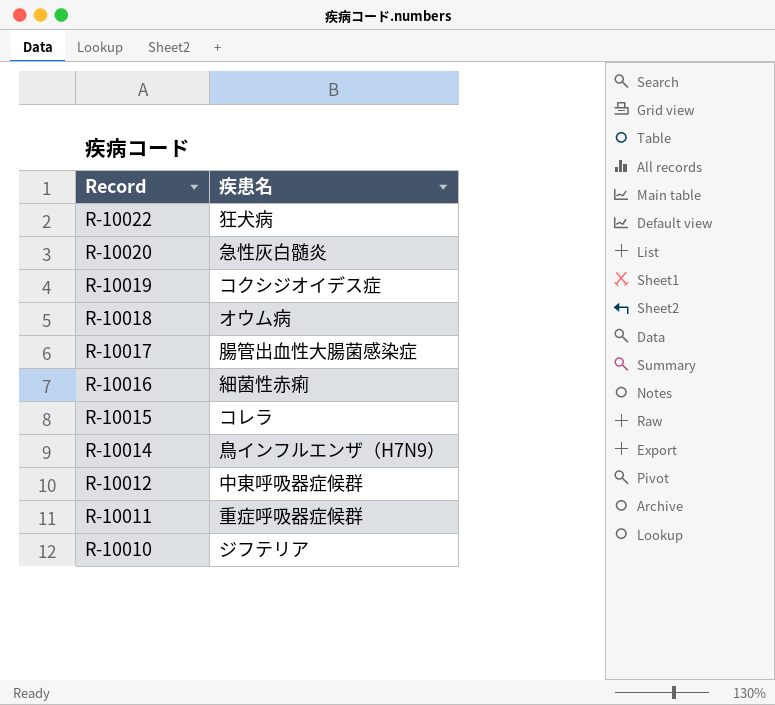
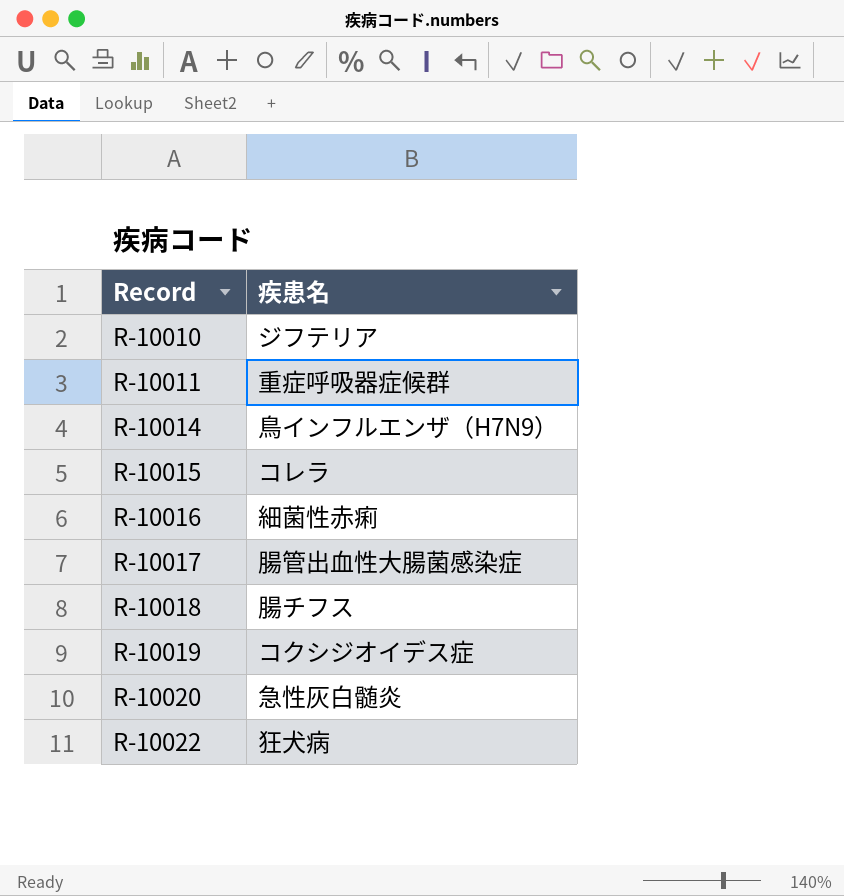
row order: Record descending -> Record ascending
row R-10012: 中東呼吸器症候群 -> none
R-10018 | 疾患名: オウム病 -> 腸チフス

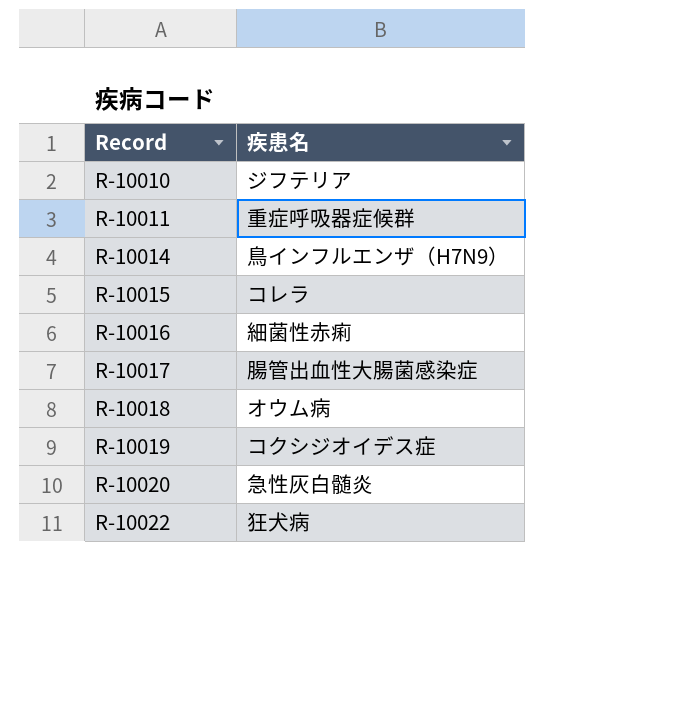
R-10018 | 疾患名: 腸チフス -> オウム病

